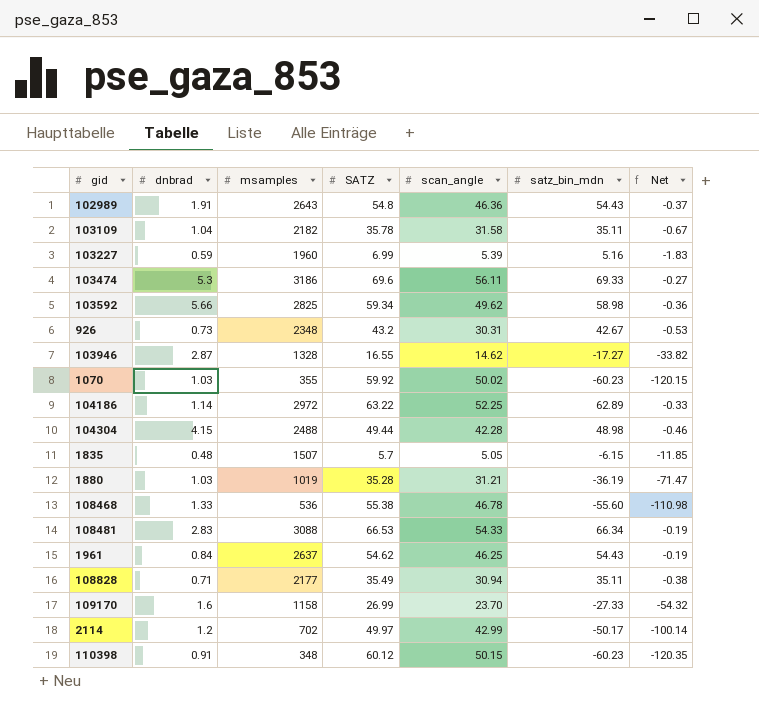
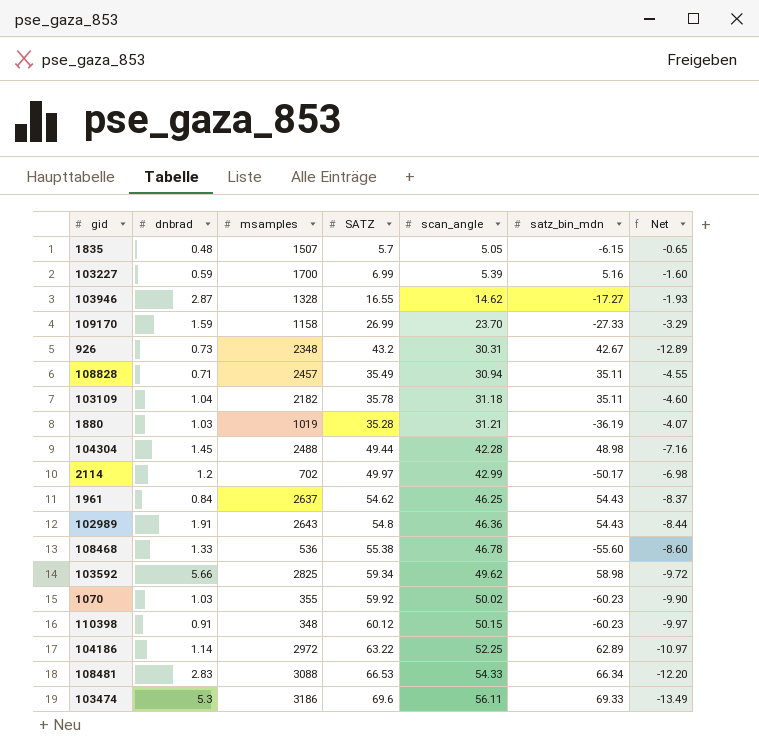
row order: none -> scan_angle ascending
column Net | formula: [satz_bin_mdn] - [SATZ] -> [scan_angle] - [SATZ]
103227 | msamples: 1960 -> 1700
109170 | dnbrad: 1.6 -> 1.59
108828 | msamples: 2177 -> 2457
103109 | scan_angle: 31.58 -> 31.18
104304 | dnbrad: 4.15 -> 1.45

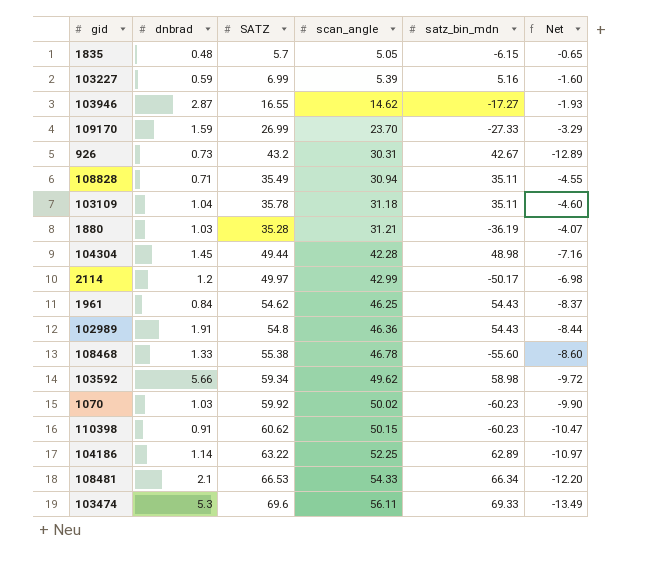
column msamples | position: 3 -> none
110398 | SATZ: 60.12 -> 60.62
110398 | Net: -9.97 -> -10.47
108481 | dnbrad: 2.83 -> 2.1

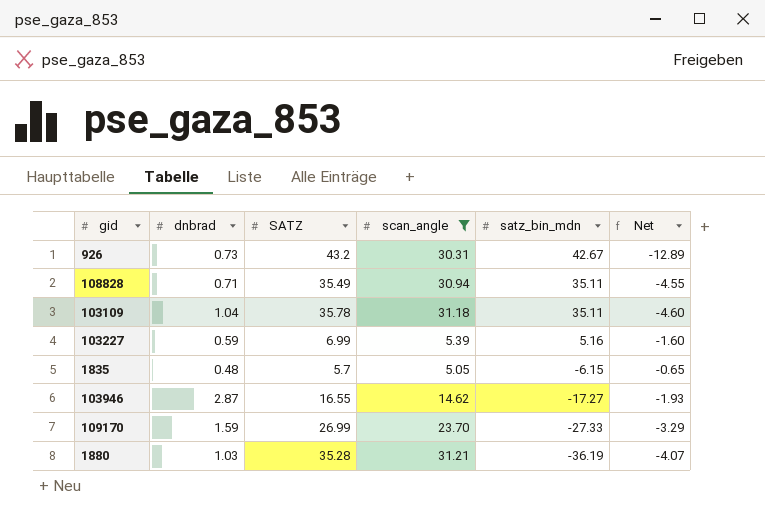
filter: none -> scan_angle <= 31.21
row order: scan_angle ascending -> satz_bin_mdn descending

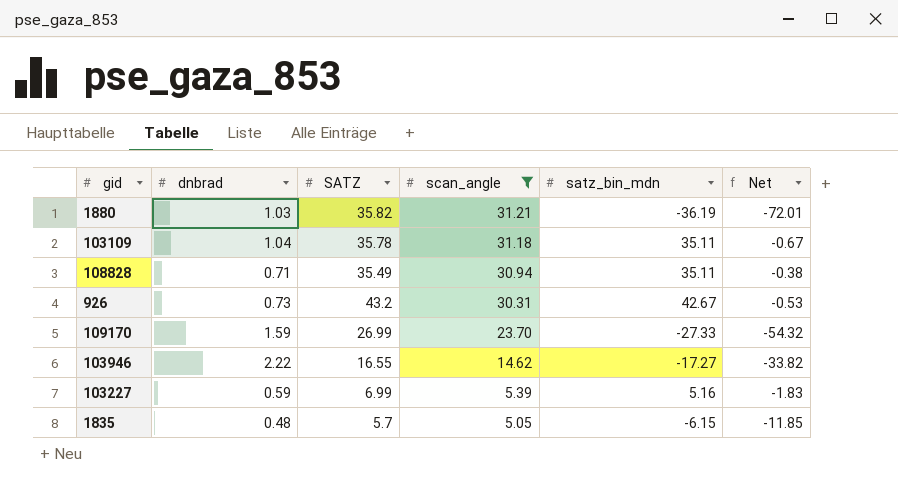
row order: satz_bin_mdn descending -> scan_angle descending
column Net | formula: [scan_angle] - [SATZ] -> [satz_bin_mdn] - [SATZ]
1880 | SATZ: 35.28 -> 35.82
103946 | dnbrad: 2.87 -> 2.22

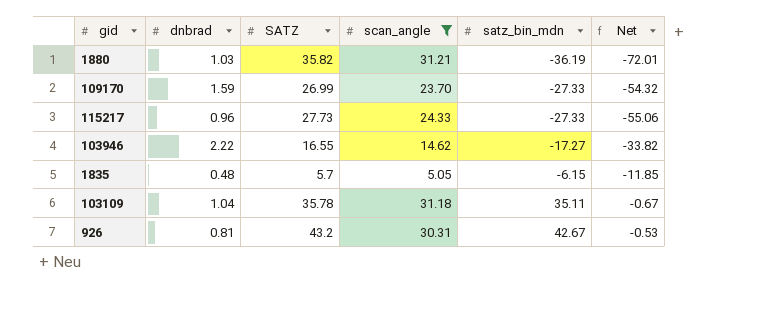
row order: scan_angle descending -> satz_bin_mdn ascending
row 108828: 0.71 | 35.49 | 30.94 | 35.11 | -0.38 -> none
row 103227: 0.59 | 6.99 | 5.39 | 5.16 | -1.83 -> none
row 115217: none -> 0.96 | 27.73 | 24.33 | -27.33 | -55.06
926 | dnbrad: 0.73 -> 0.81

